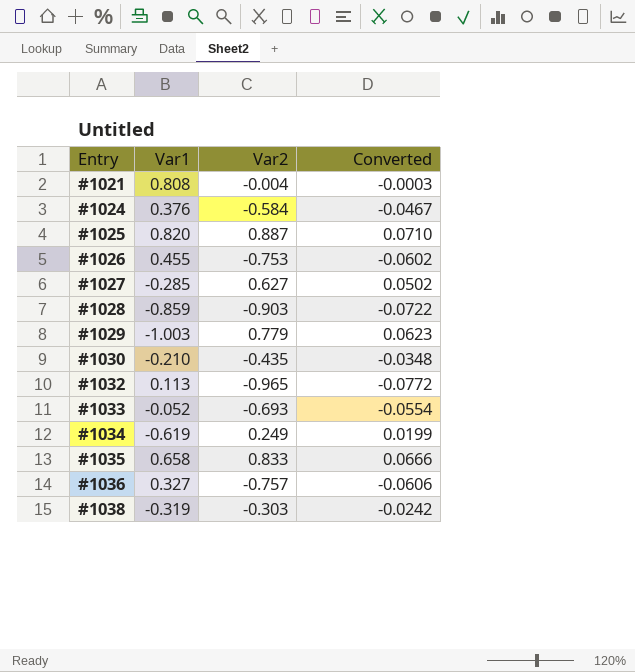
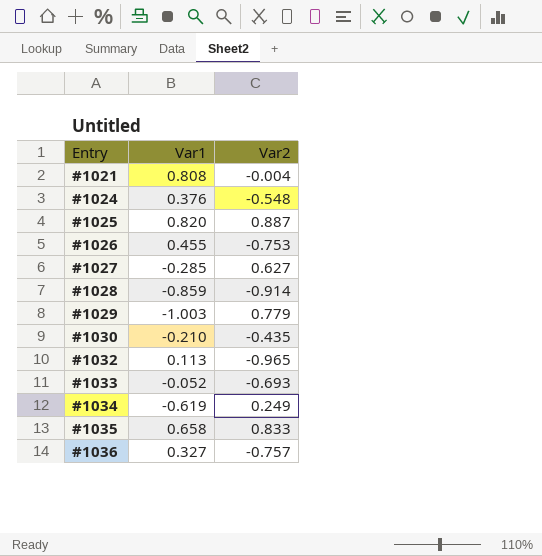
column Converted | formula: [Var2] * 0.08 -> none
row #1038: -0.319 | -0.303 | -0.0242 -> none
#1024 | Var2: -0.584 -> -0.548
#1028 | Var2: -0.903 -> -0.914

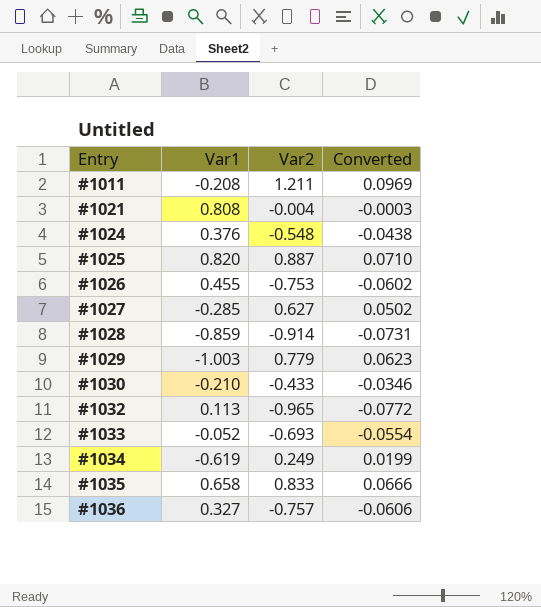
column Converted | formula: none -> [Var2] * 0.08
row #1011: none -> -0.208 | 1.211 | 0.0969
#1030 | Var2: -0.435 -> -0.433

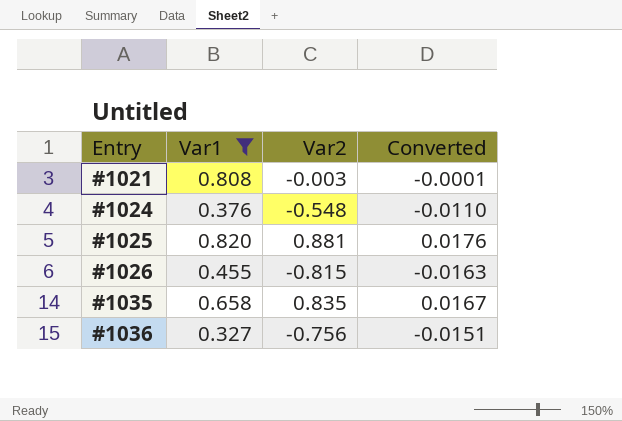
filter: none -> Var1 >= 0.327
column Converted | formula: [Var2] * 0.08 -> [Var2] * 0.02
#1021 | Var2: -0.004 -> -0.003
#1025 | Var2: 0.887 -> 0.881
#1026 | Var2: -0.753 -> -0.815
#1035 | Var2: 0.833 -> 0.835
#1036 | Var2: -0.757 -> -0.756

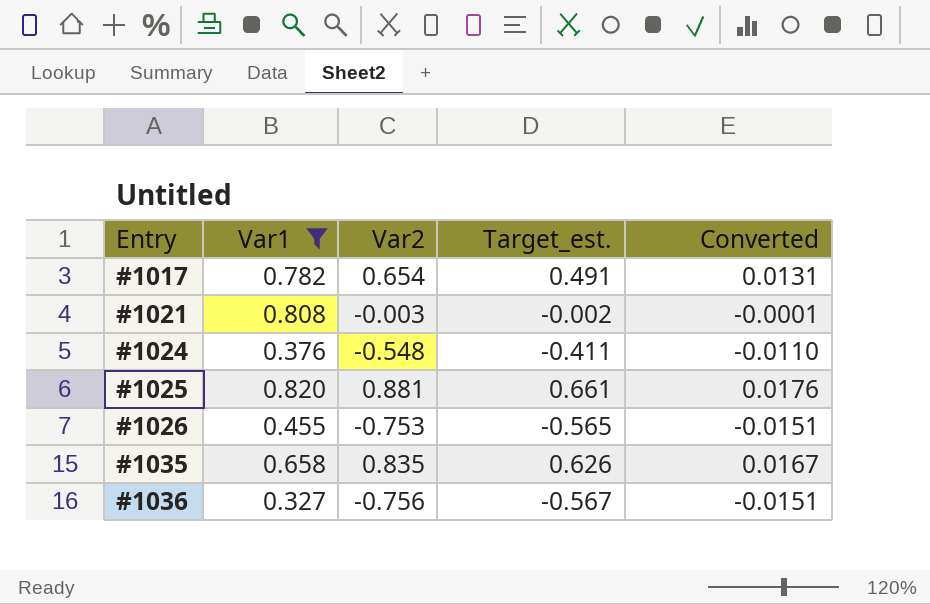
column Target_est. | formula: none -> [Var2] * 0.75
row #1017: none -> 0.782 | 0.654 | 0.491 | 0.0131
#1026 | Var2: -0.815 -> -0.753
#1026 | Converted: -0.0163 -> -0.0151

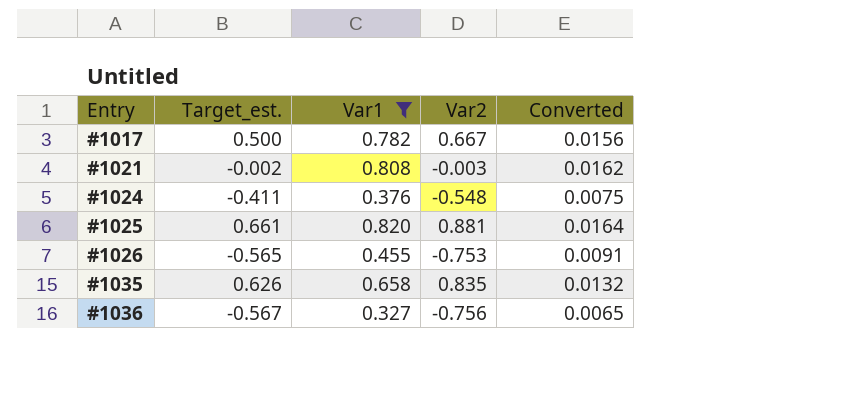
column Target_est. | position: 4 -> 2
column Converted | formula: [Var2] * 0.02 -> [Var1] * 0.02
#1017 | Target_est.: 0.491 -> 0.500
#1017 | Var2: 0.654 -> 0.667

